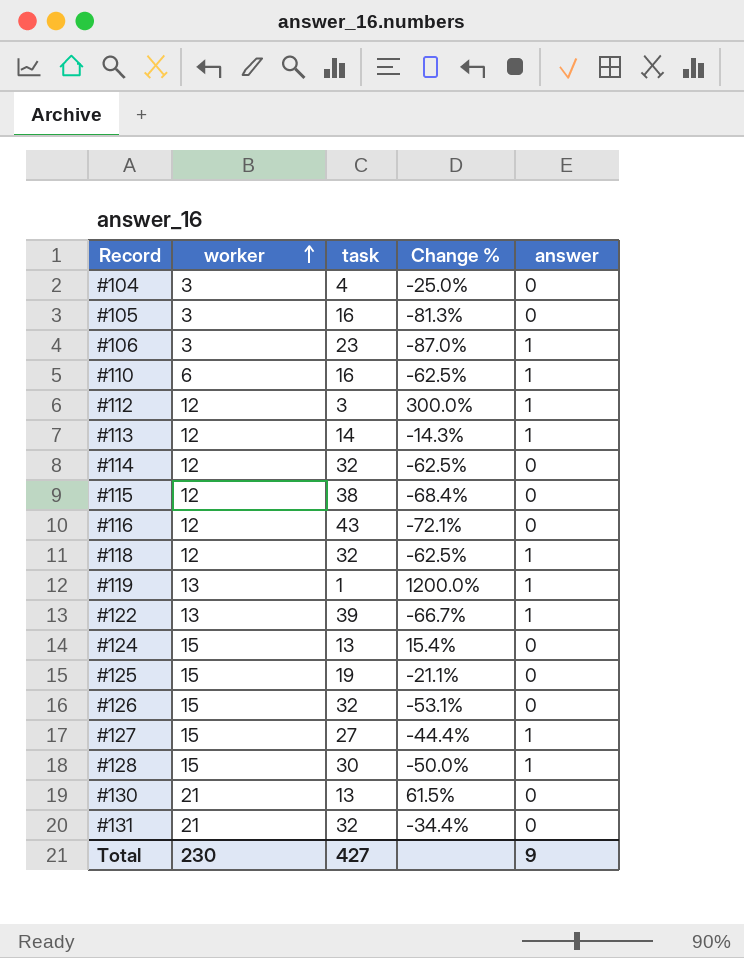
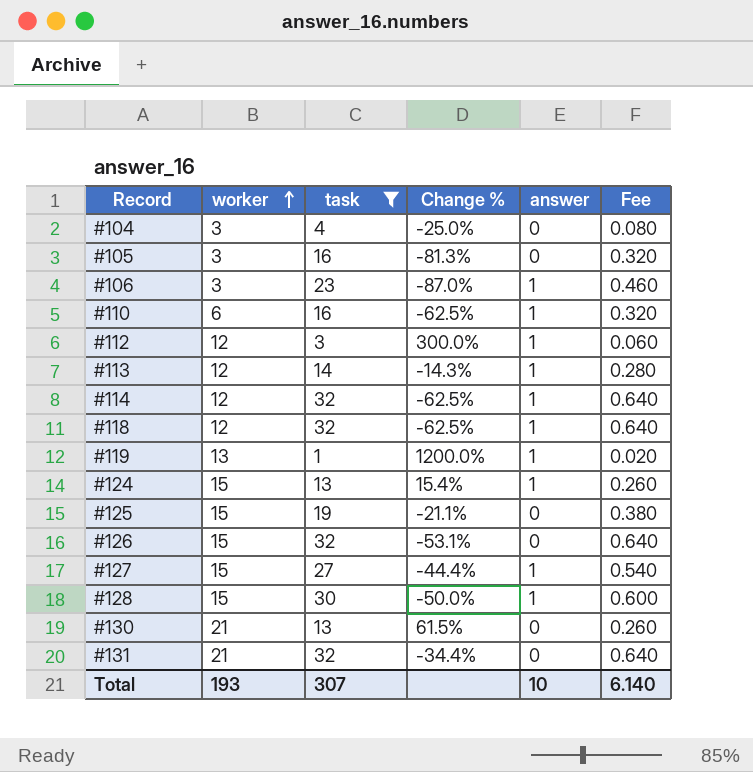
filter: none -> task <= 32
column Fee | formula: none -> [task] * 0.02
#114 | answer: 0 -> 1
#124 | answer: 0 -> 1
Total | worker: 230 -> 193
Total | task: 427 -> 307
Total | answer: 9 -> 10

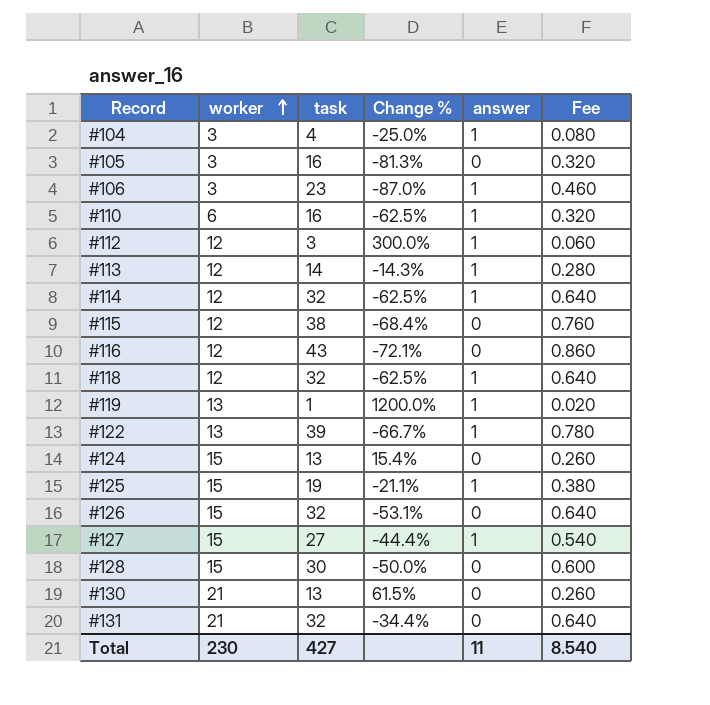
filter: task <= 32 -> none
#104 | answer: 0 -> 1
#124 | answer: 1 -> 0
#125 | answer: 0 -> 1
#128 | answer: 1 -> 0
Total | worker: 193 -> 230
Total | task: 307 -> 427
Total | answer: 10 -> 11
Total | Fee: 6.140 -> 8.540

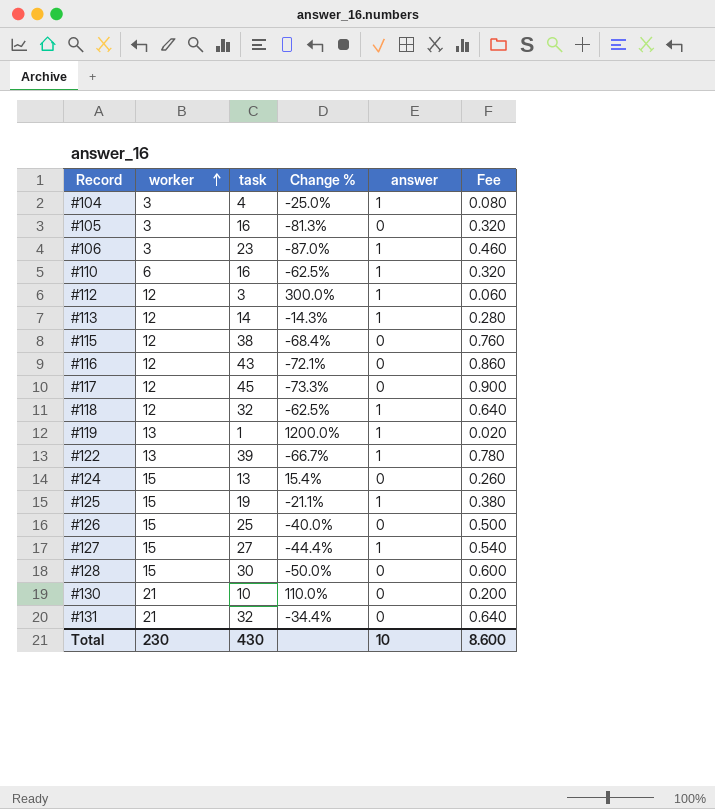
row #114: 12 | 32 | -62.5% | 1 | 0.640 -> none
row #117: none -> 12 | 45 | -73.3% | 0 | 0.900
#126 | task: 32 -> 25
#126 | Change %: -53.1% -> -40.0%
#126 | Fee: 0.640 -> 0.500
#130 | task: 13 -> 10
#130 | Change %: 61.5% -> 110.0%
#130 | Fee: 0.260 -> 0.200
Total | task: 427 -> 430
Total | answer: 11 -> 10
Total | Fee: 8.540 -> 8.600

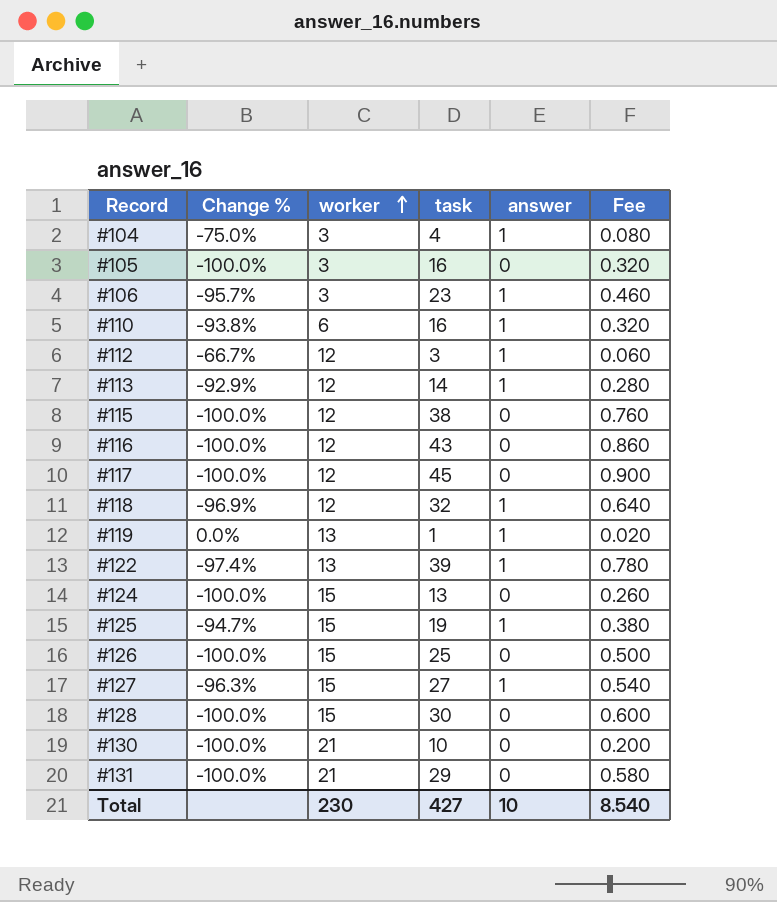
column Change % | formula: ([worker] - [task]) / [task] -> ([answer] - [task]) / [task]
column Change % | position: 4 -> 2
#131 | task: 32 -> 29
#131 | Fee: 0.640 -> 0.580
Total | task: 430 -> 427
Total | Fee: 8.600 -> 8.540

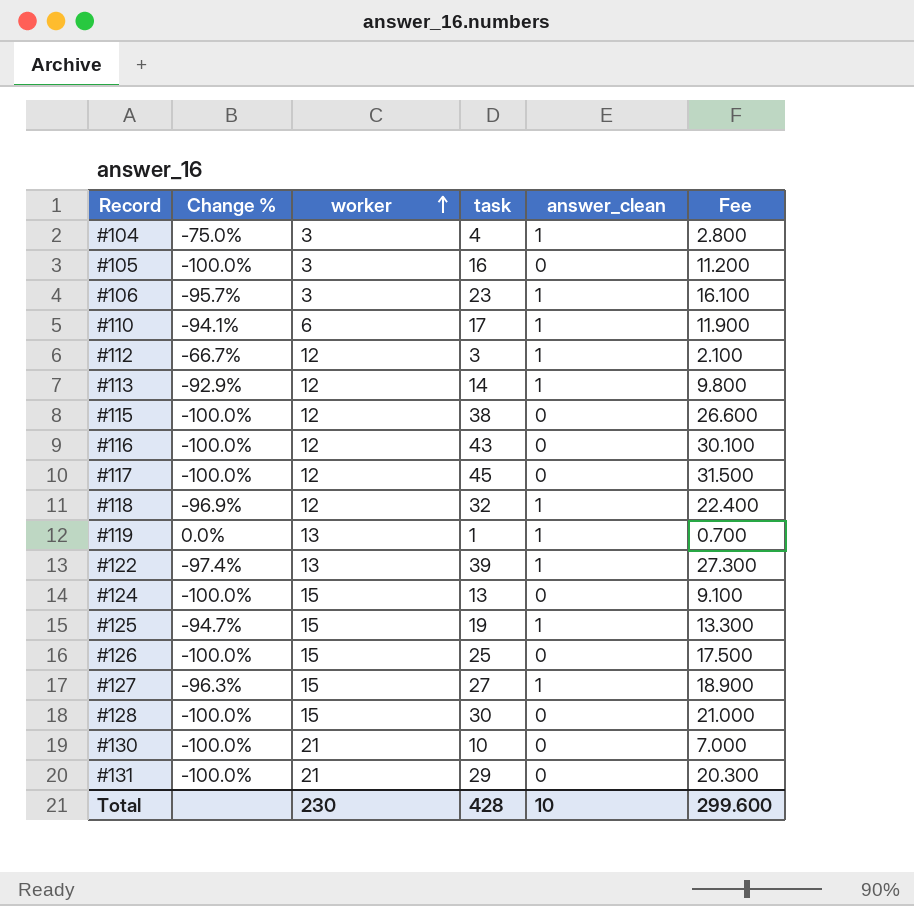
column name: answer -> answer_clean
column Fee | formula: [task] * 0.02 -> [task] * 0.7
#110 | Change %: -93.8% -> -94.1%
#110 | task: 16 -> 17
Total | task: 427 -> 428
Total | Fee: 8.540 -> 299.600

